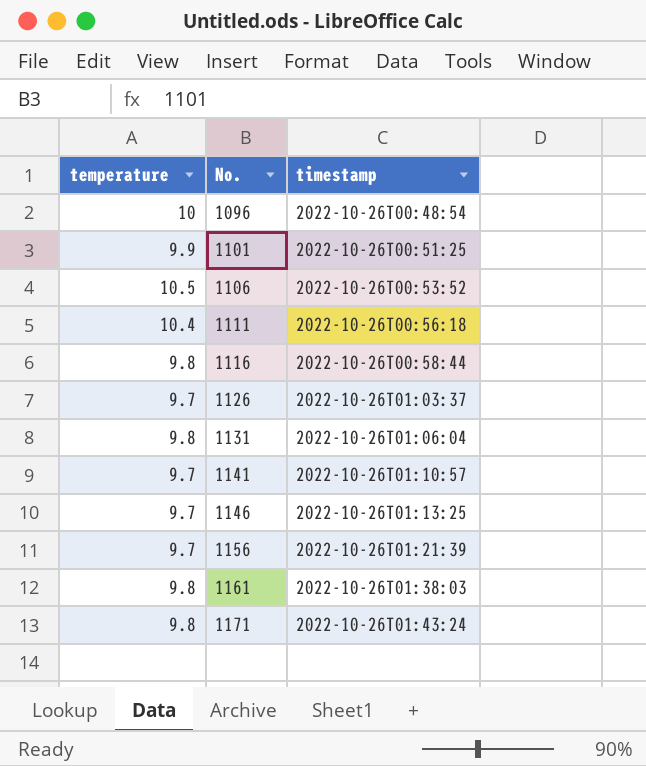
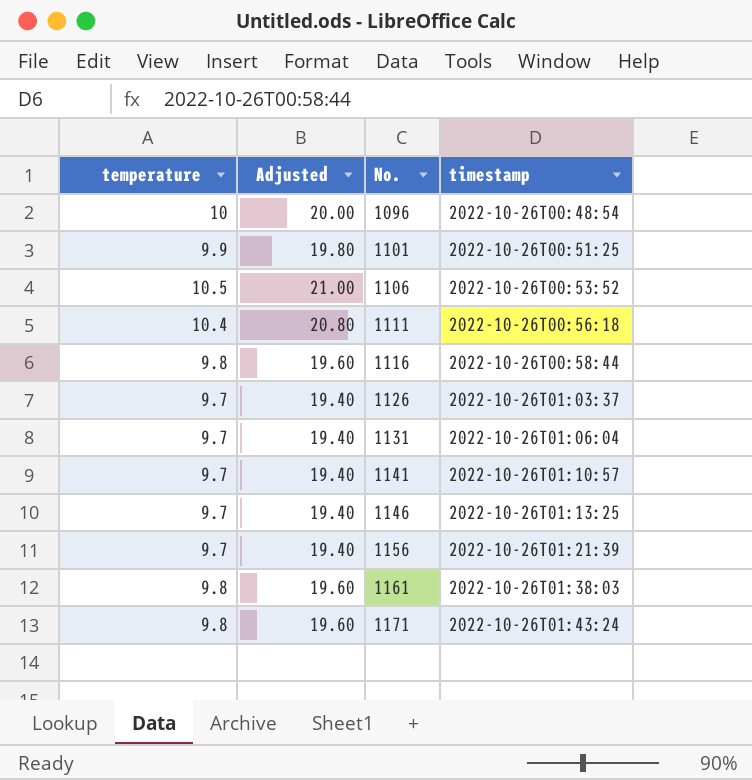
column Adjusted | formula: none -> [temperature] * 2
1131 | temperature: 9.8 -> 9.7

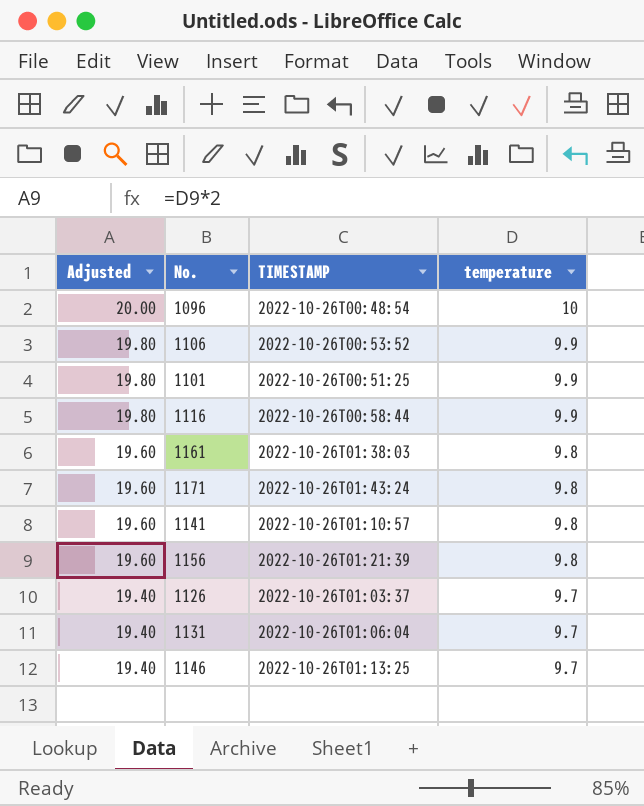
row order: No. ascending -> Adjusted descending
column name: timestamp -> TIMESTAMP
column temperature | position: 1 -> 4
row 1111: 10.4 | 20.80 | 2022-10-26T00:56:18 -> none
1106 | Adjusted: 21.00 -> 19.80
1106 | temperature: 10.5 -> 9.9
1116 | Adjusted: 19.60 -> 19.80
1116 | temperature: 9.8 -> 9.9
1141 | Adjusted: 19.40 -> 19.60
1141 | temperature: 9.7 -> 9.8
1156 | Adjusted: 19.40 -> 19.60
1156 | temperature: 9.7 -> 9.8

